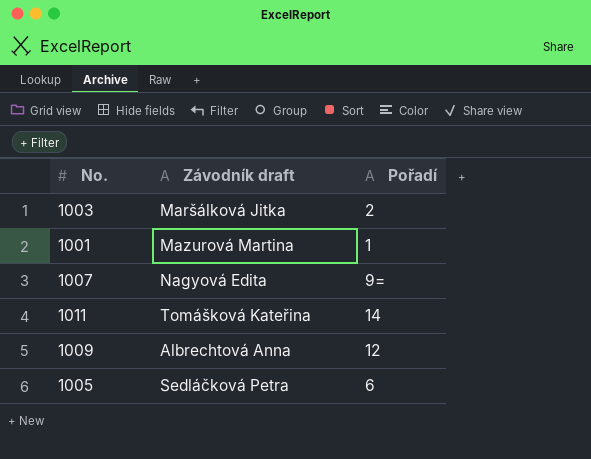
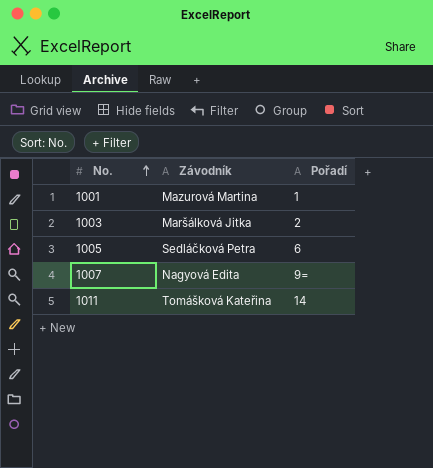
row order: none -> No. ascending
column name: Závodník draft -> Závodník
row 1009: Albrechtová Anna | 12 -> none

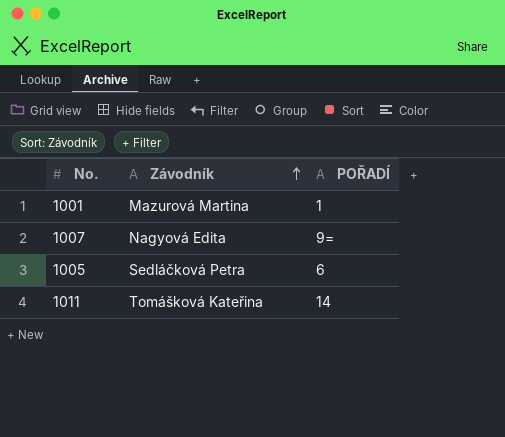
row order: No. ascending -> Závodník ascending
column name: Pořadí -> POŘADÍ
row 1003: Maršálková Jitka | 2 -> none

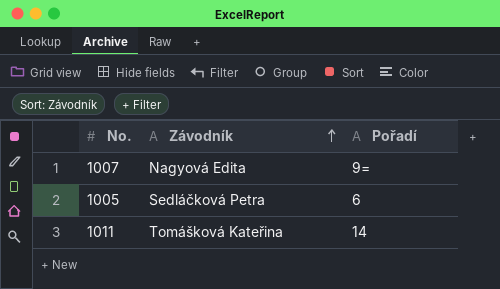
column name: POŘADÍ -> Pořadí
row 1001: Mazurová Martina | 1 -> none

